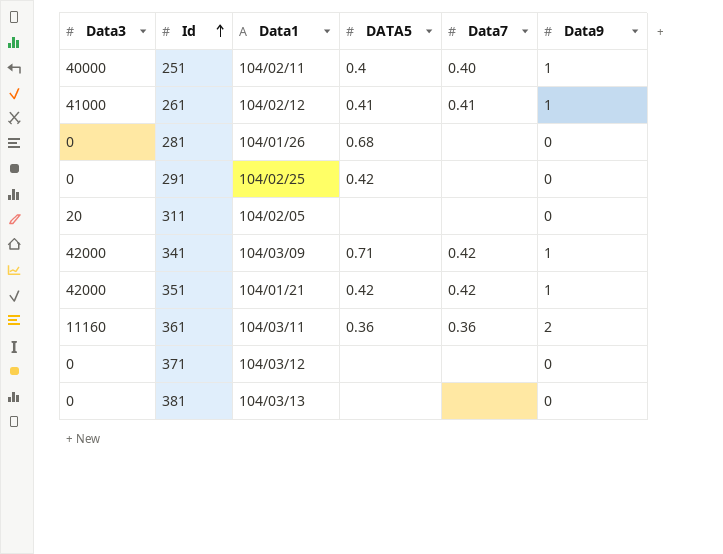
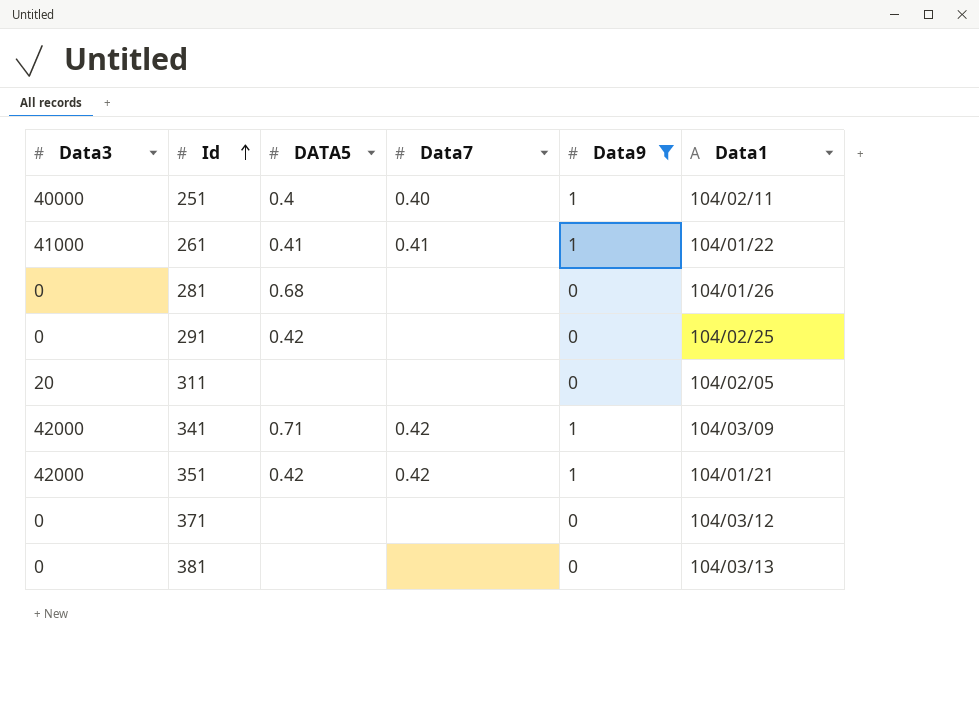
filter: none -> Data9 != 2
column Data1 | position: 3 -> 6
261 | Data1: 104/02/12 -> 104/01/22

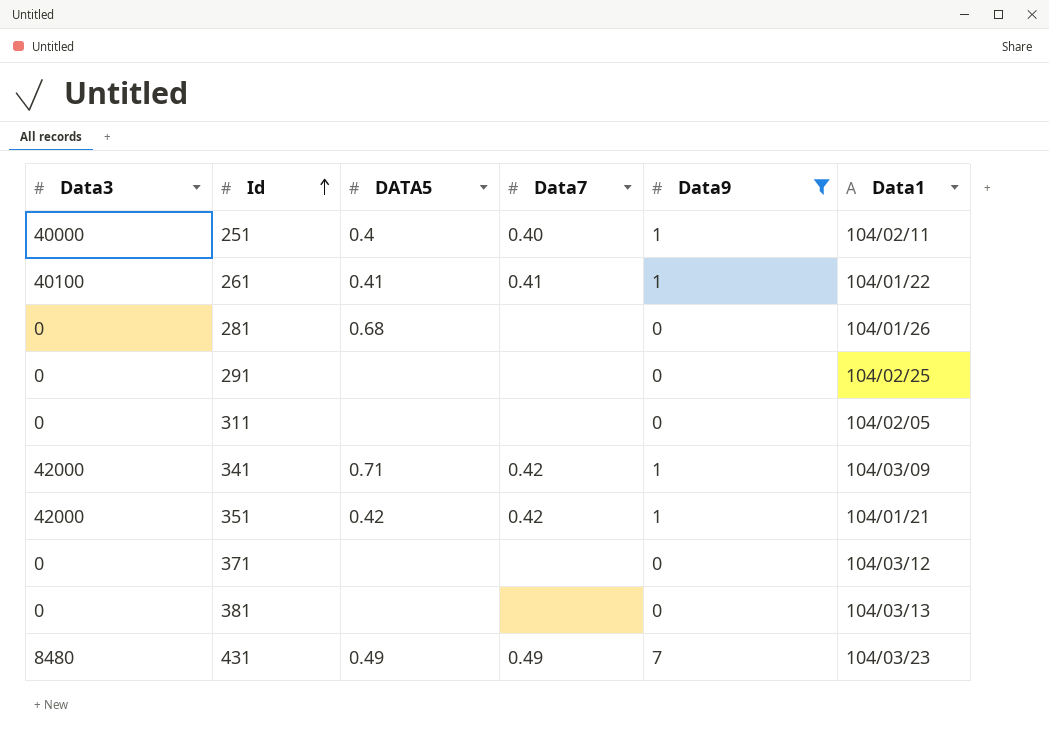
261 | Data3: 41000 -> 40100
291 | DATA5: 0.42 -> none
311 | Data3: 20 -> 0
row 431: none -> 8480 | 0.49 | 0.49 | 7 | 104/03/23

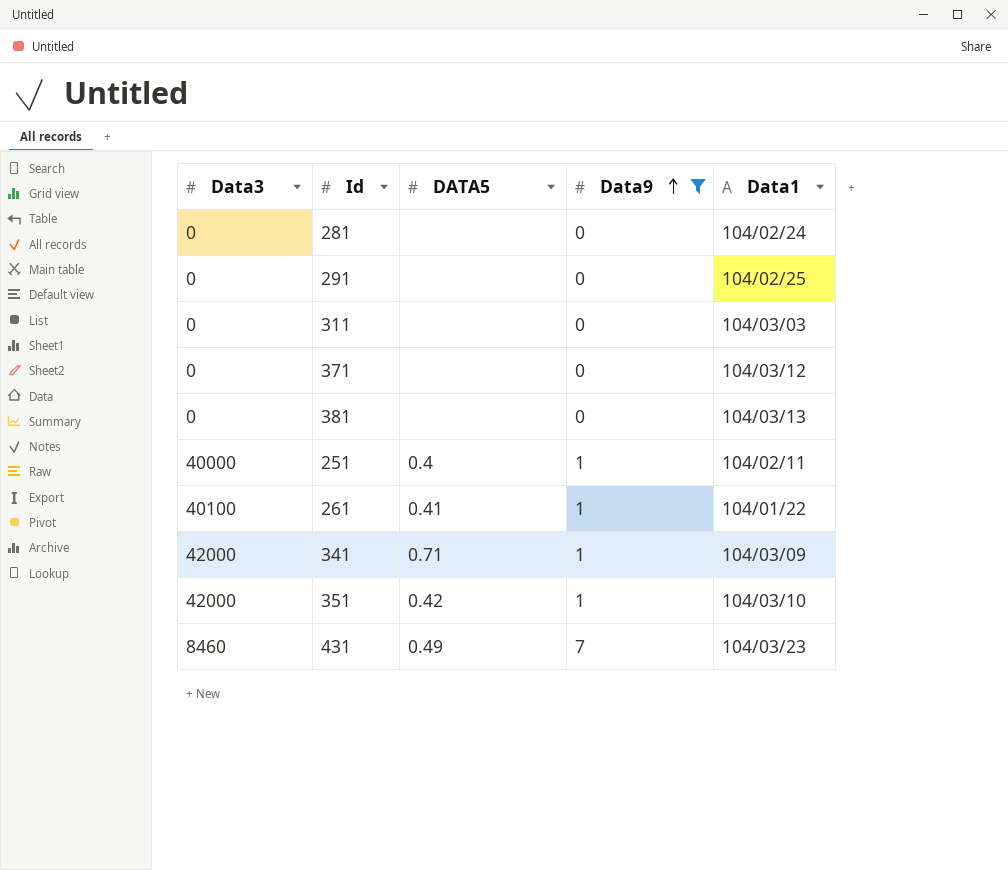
row order: Id ascending -> Data9 ascending
column Data7 | position: 4 -> none
281 | DATA5: 0.68 -> none
281 | Data1: 104/01/26 -> 104/02/24
311 | Data1: 104/02/05 -> 104/03/03
351 | Data1: 104/01/21 -> 104/03/10
431 | Data3: 8480 -> 8460

